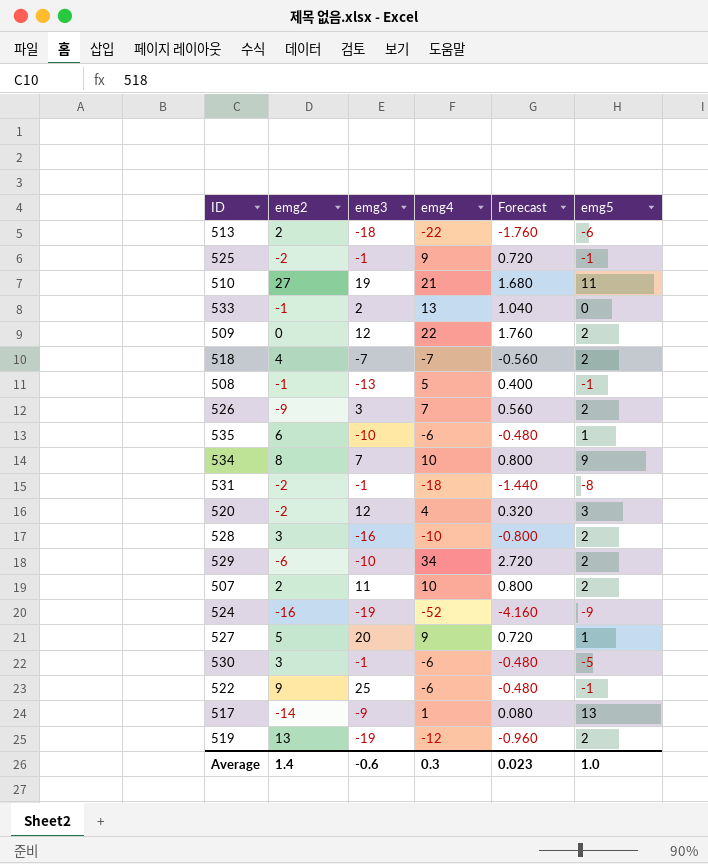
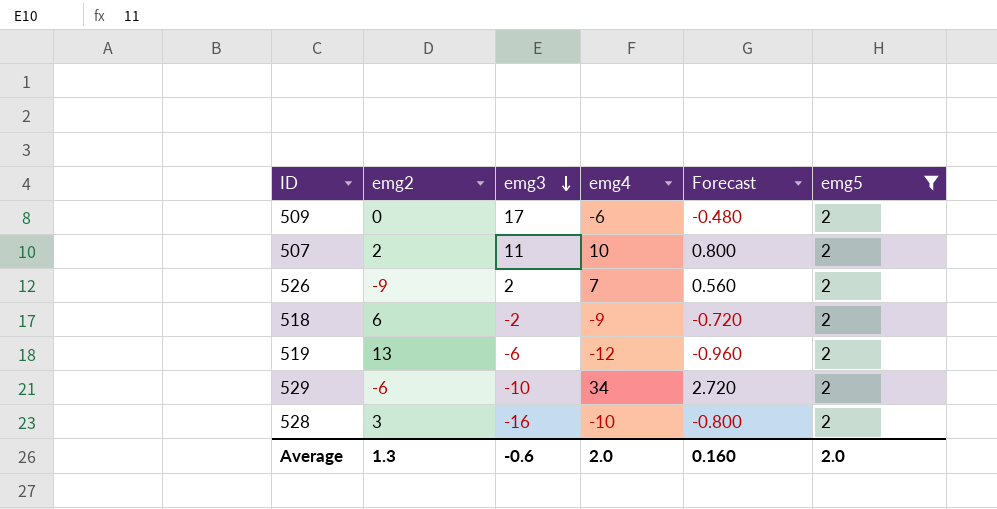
filter: none -> emg5 = 2
row order: none -> emg3 descending
509 | emg3: 12 -> 17
509 | emg4: 22 -> -6
509 | Forecast: 1.760 -> -0.480
526 | emg3: 3 -> 2
518 | emg2: 4 -> 6
518 | emg3: -7 -> -2
518 | emg4: -7 -> -9
518 | Forecast: -0.560 -> -0.720
519 | emg3: -19 -> -6
Average | emg2: 1.4 -> 1.3
Average | emg4: 0.3 -> 2.0
Average | Forecast: 0.023 -> 0.160
Average | emg5: 1.0 -> 2.0

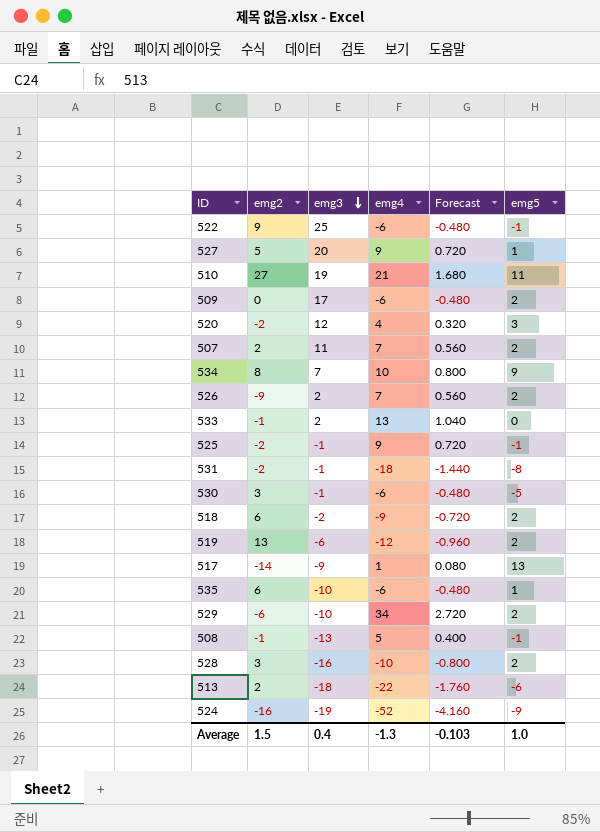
filter: emg5 = 2 -> none
507 | emg4: 10 -> 7
507 | Forecast: 0.800 -> 0.560
Average | emg2: 1.3 -> 1.5
Average | emg3: -0.6 -> 0.4
Average | emg4: 2.0 -> -1.3
Average | Forecast: 0.160 -> -0.103
Average | emg5: 2.0 -> 1.0

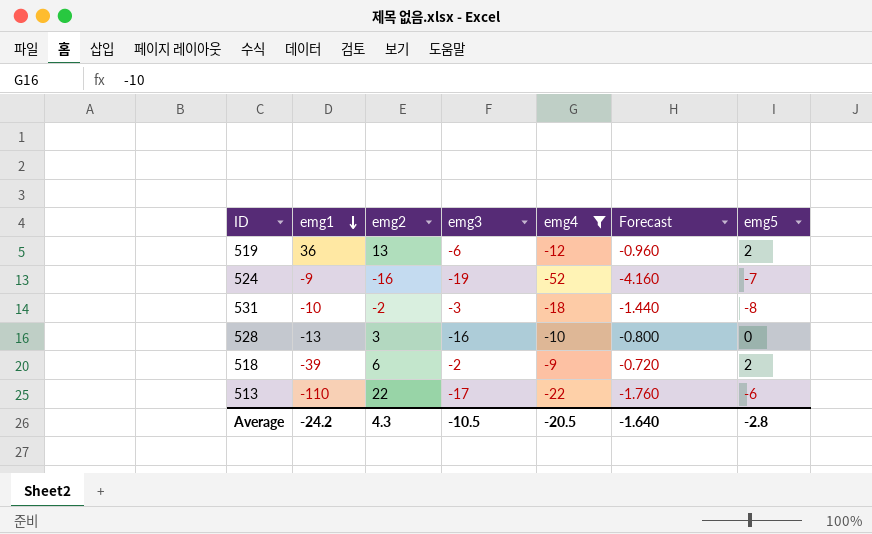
filter: none -> emg4 <= -9
row order: emg3 descending -> emg1 descending
column emg1 | position: none -> 2
524 | emg5: -9 -> -7
531 | emg3: -1 -> -3
528 | emg5: 2 -> 0
513 | emg2: 2 -> 22
513 | emg3: -18 -> -17
Average | emg2: 1.5 -> 4.3
Average | emg3: 0.4 -> -10.5
Average | emg4: -1.3 -> -20.5
Average | Forecast: -0.103 -> -1.640
Average | emg5: 1.0 -> -2.8

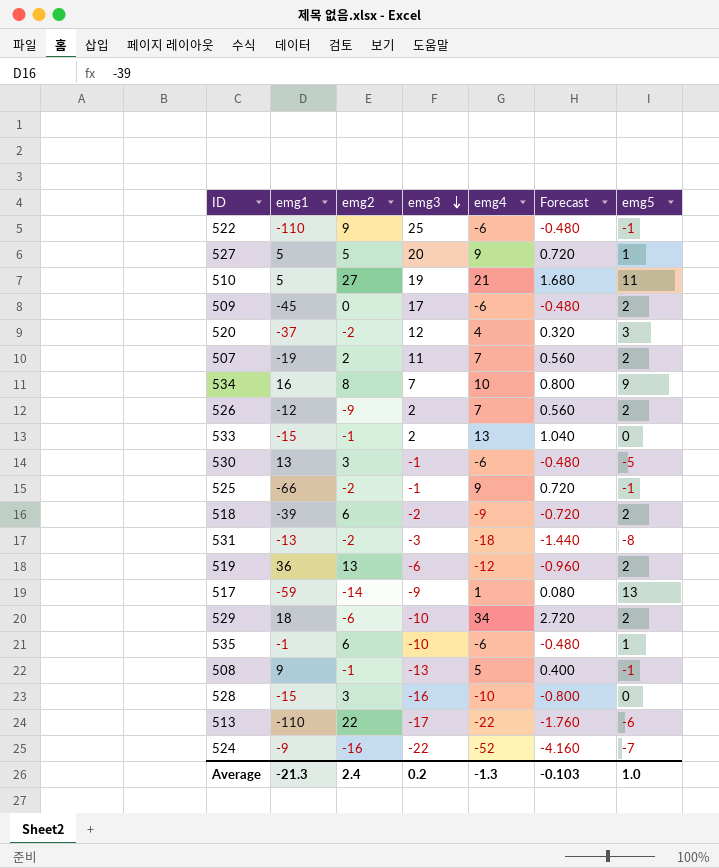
filter: emg4 <= -9 -> none
row order: emg1 descending -> emg3 descending
531 | emg1: -10 -> -13
528 | emg1: -13 -> -15
524 | emg3: -19 -> -22
Average | emg1: -24.2 -> -21.3
Average | emg2: 4.3 -> 2.4
Average | emg3: -10.5 -> 0.2
Average | emg4: -20.5 -> -1.3
Average | Forecast: -1.640 -> -0.103
Average | emg5: -2.8 -> 1.0

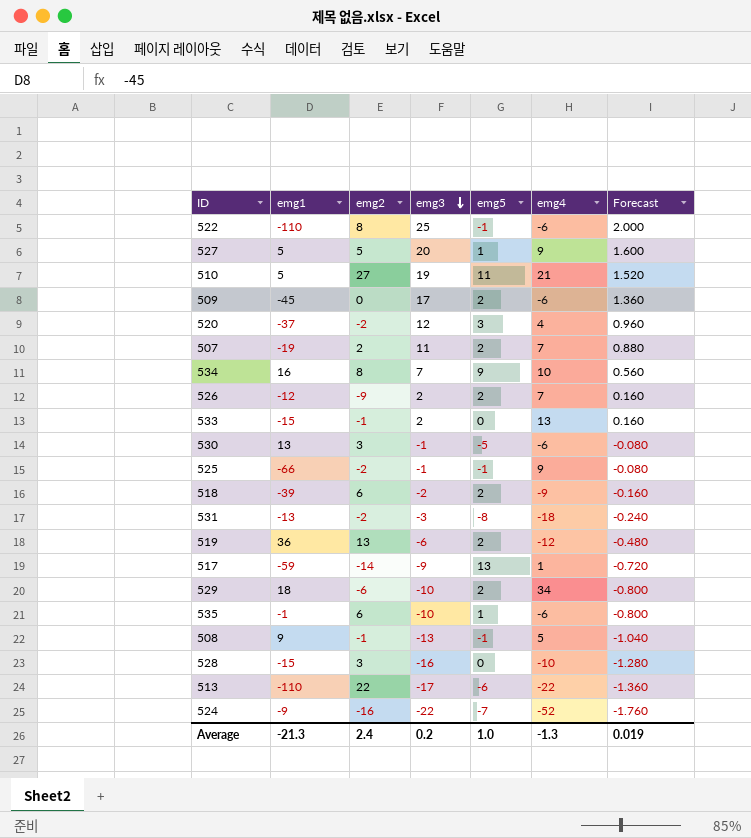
column emg5 | position: 7 -> 5
column Forecast | formula: [emg4] * 0.08 -> [emg3] * 0.08
522 | emg2: 9 -> 8
Average | Forecast: -0.103 -> 0.019

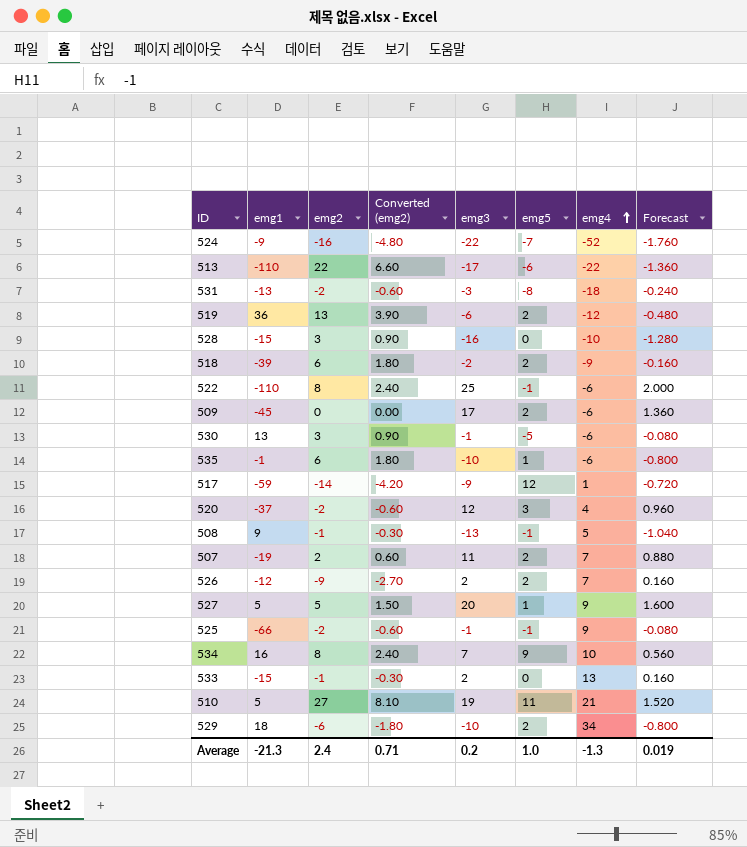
row order: emg3 descending -> emg4 ascending
column Converted (emg2) | formula: none -> [emg2] * 0.3
517 | emg5: 13 -> 12

